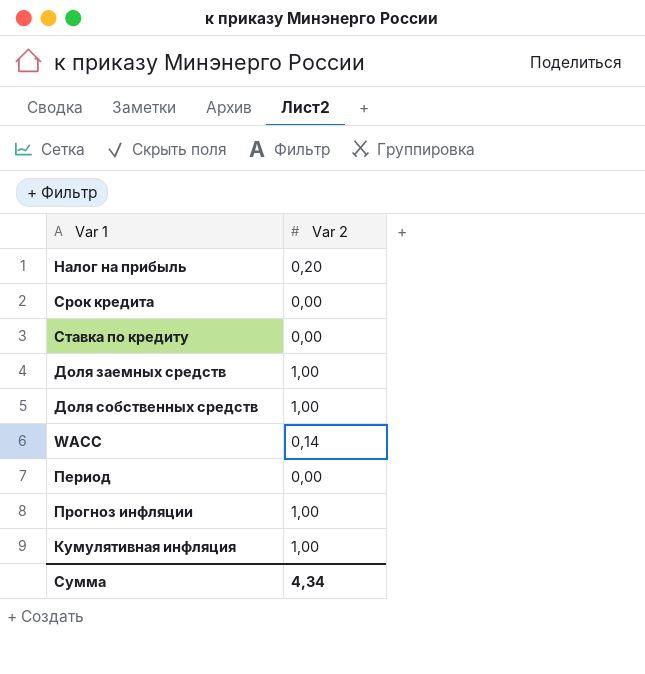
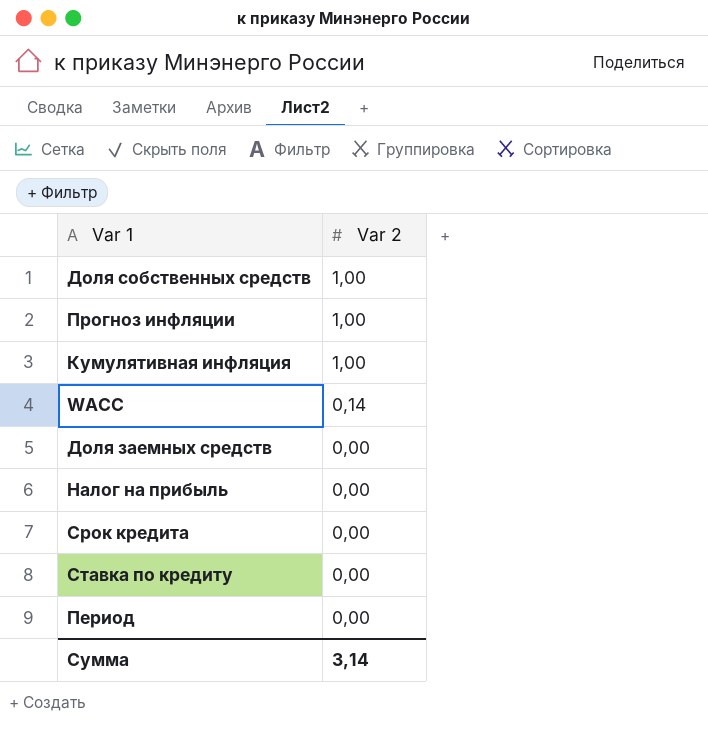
row order: none -> Var 2 descending
Доля заемных средств | Var 2: 1,00 -> 0,00
Налог на прибыль | Var 2: 0,20 -> 0,00
Сумма | Var 2: 4,34 -> 3,14

